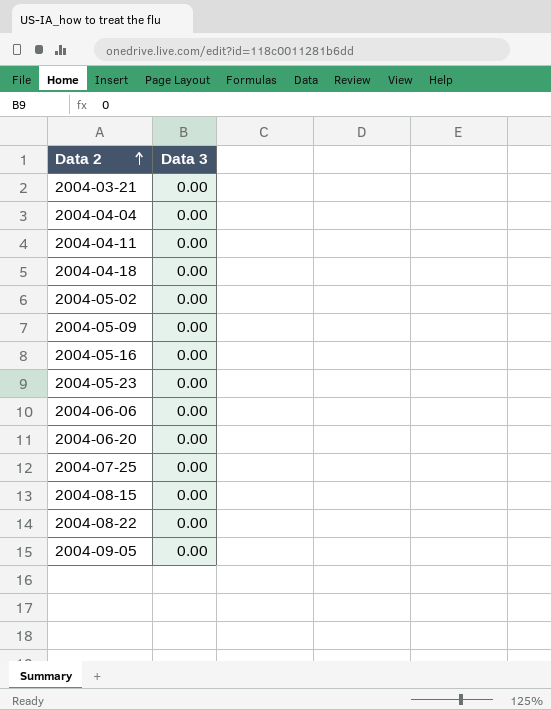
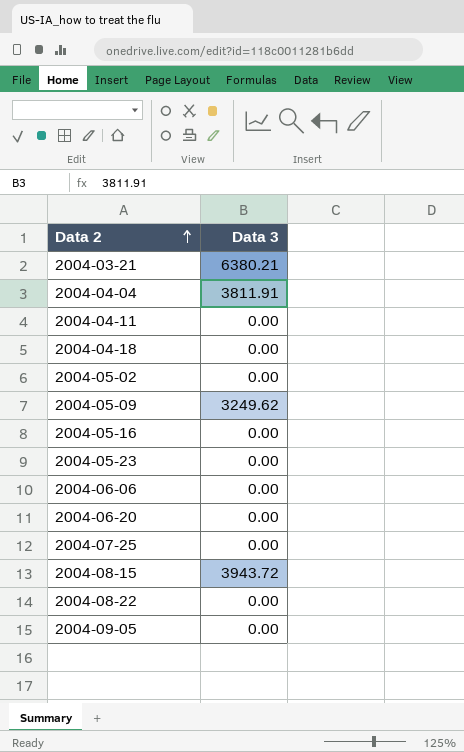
2004-03-21 | Data 3: 0.00 -> 6380.21
2004-04-04 | Data 3: 0.00 -> 3811.91
2004-05-09 | Data 3: 0.00 -> 3249.62
2004-08-15 | Data 3: 0.00 -> 3943.72

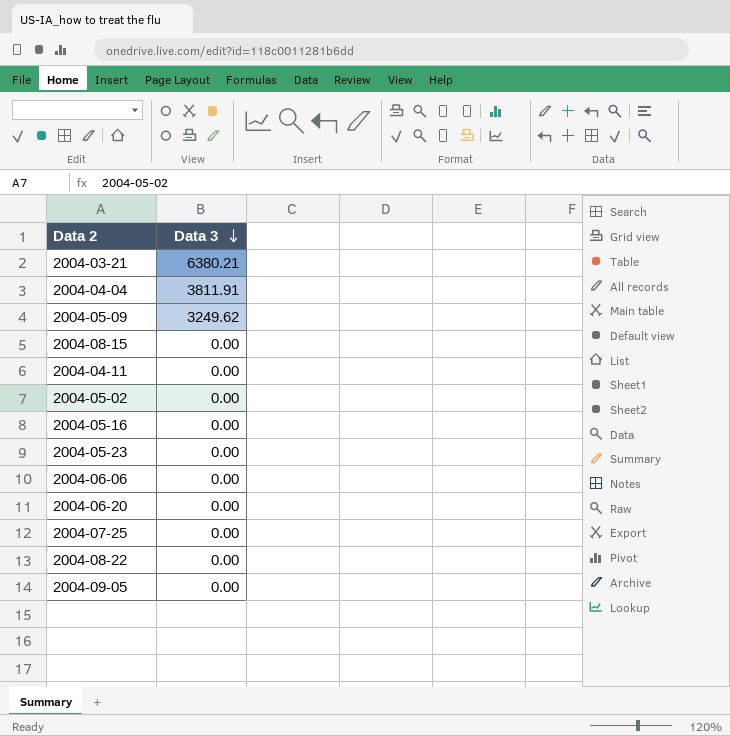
row order: Data 2 ascending -> Data 3 descending
row 2004-04-18: 0.00 -> none
2004-08-15 | Data 3: 3943.72 -> 0.00

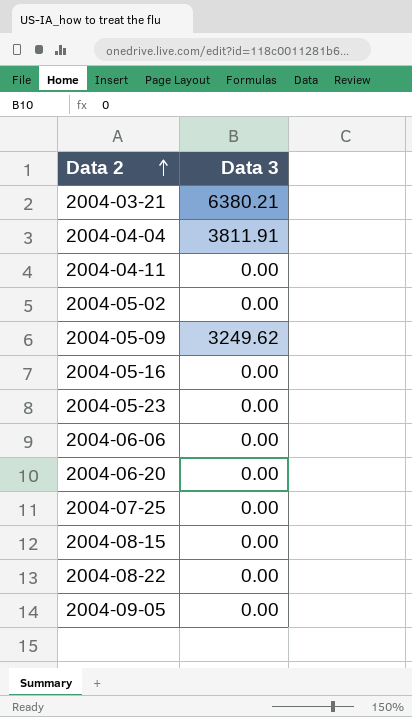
row order: Data 3 descending -> Data 2 ascending

